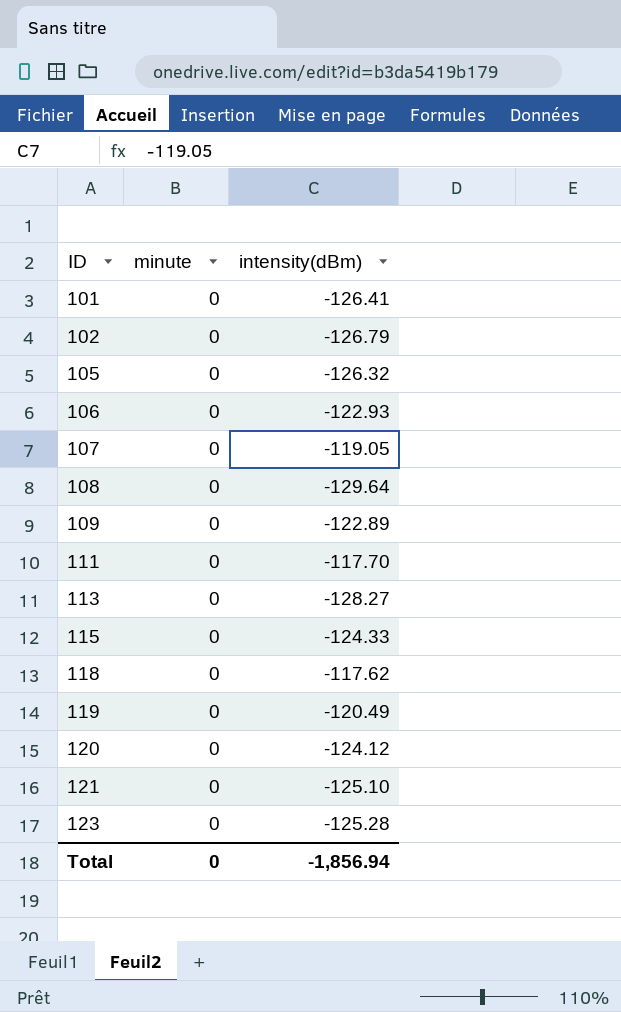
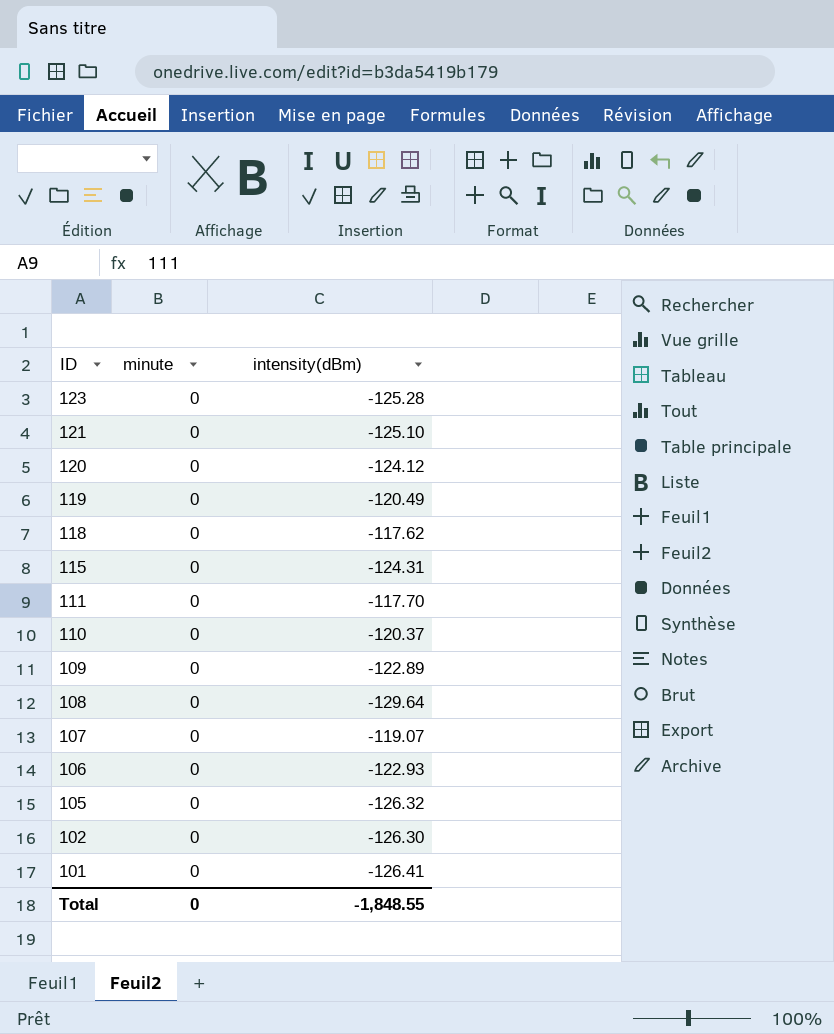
row order: ID ascending -> ID descending
row 113: 0 | -128.27 -> none
115 | intensity(dBm): -124.33 -> -124.31
row 110: none -> 0 | -120.37
107 | intensity(dBm): -119.05 -> -119.07
102 | intensity(dBm): -126.79 -> -126.30
Total | intensity(dBm): -1,856.94 -> -1,848.55

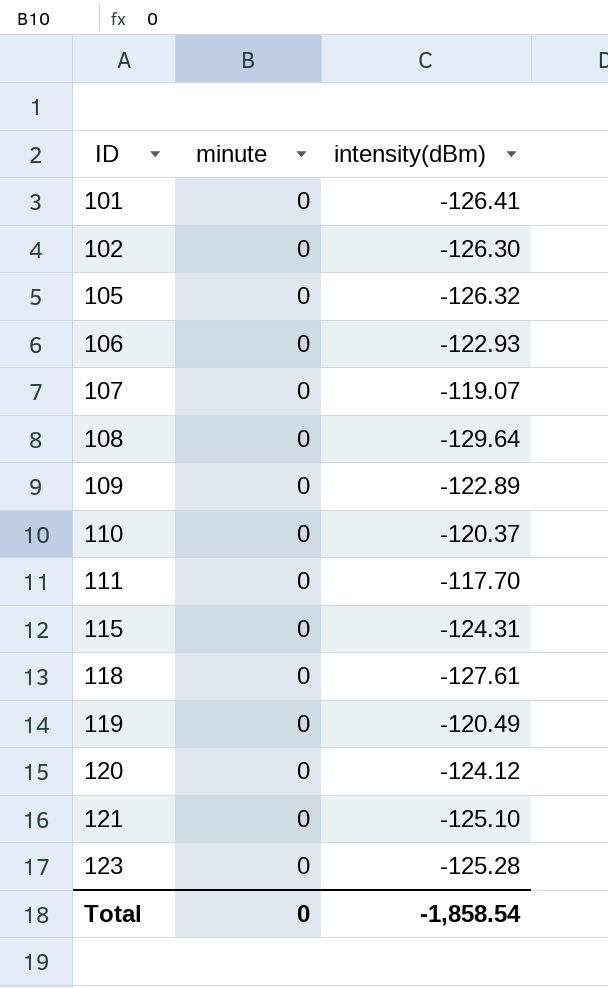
row order: ID descending -> ID ascending
118 | intensity(dBm): -117.62 -> -127.61
Total | intensity(dBm): -1,848.55 -> -1,858.54

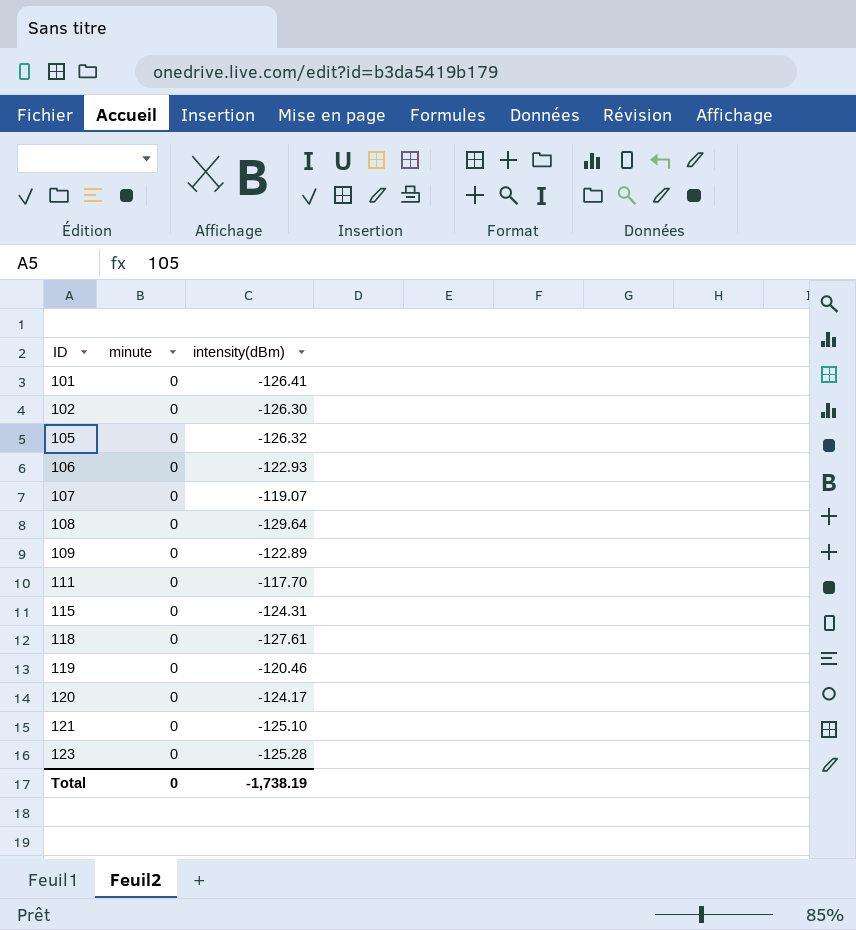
row 110: 0 | -120.37 -> none
119 | intensity(dBm): -120.49 -> -120.46
120 | intensity(dBm): -124.12 -> -124.17
Total | intensity(dBm): -1,858.54 -> -1,738.19

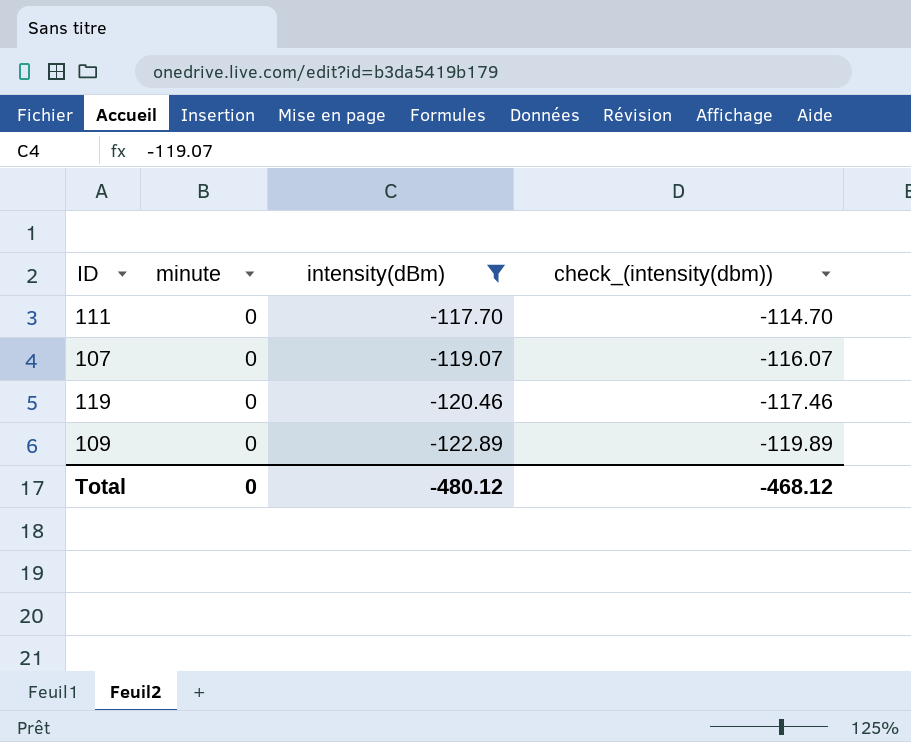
filter: none -> intensity(dBm) >= -122.89
row order: ID ascending -> intensity(dBm) descending
column check_(intensity(dbm)) | formula: none -> [intensity(dBm)] + 3
Total | intensity(dBm): -1,738.19 -> -480.12

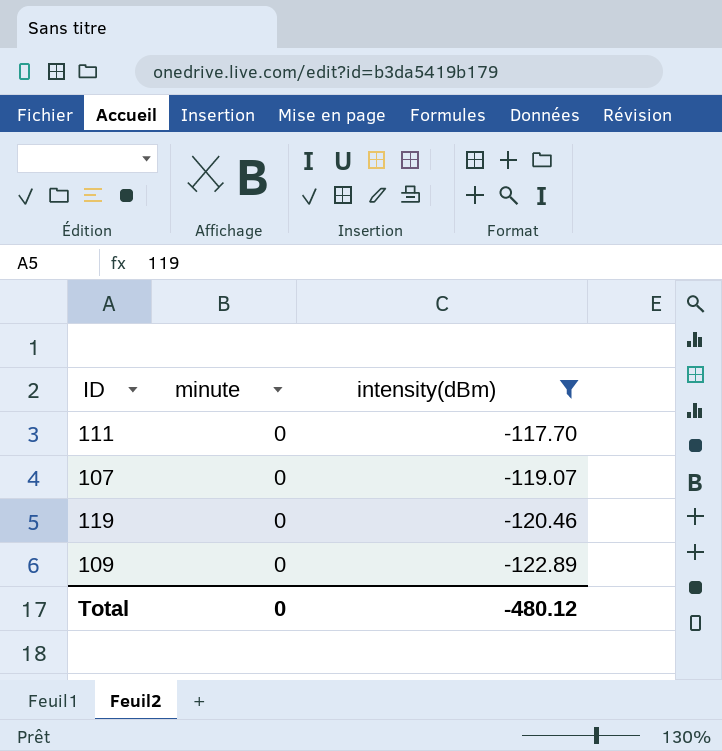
column check_(intensity(dbm)) | formula: [intensity(dBm)] + 3 -> none

